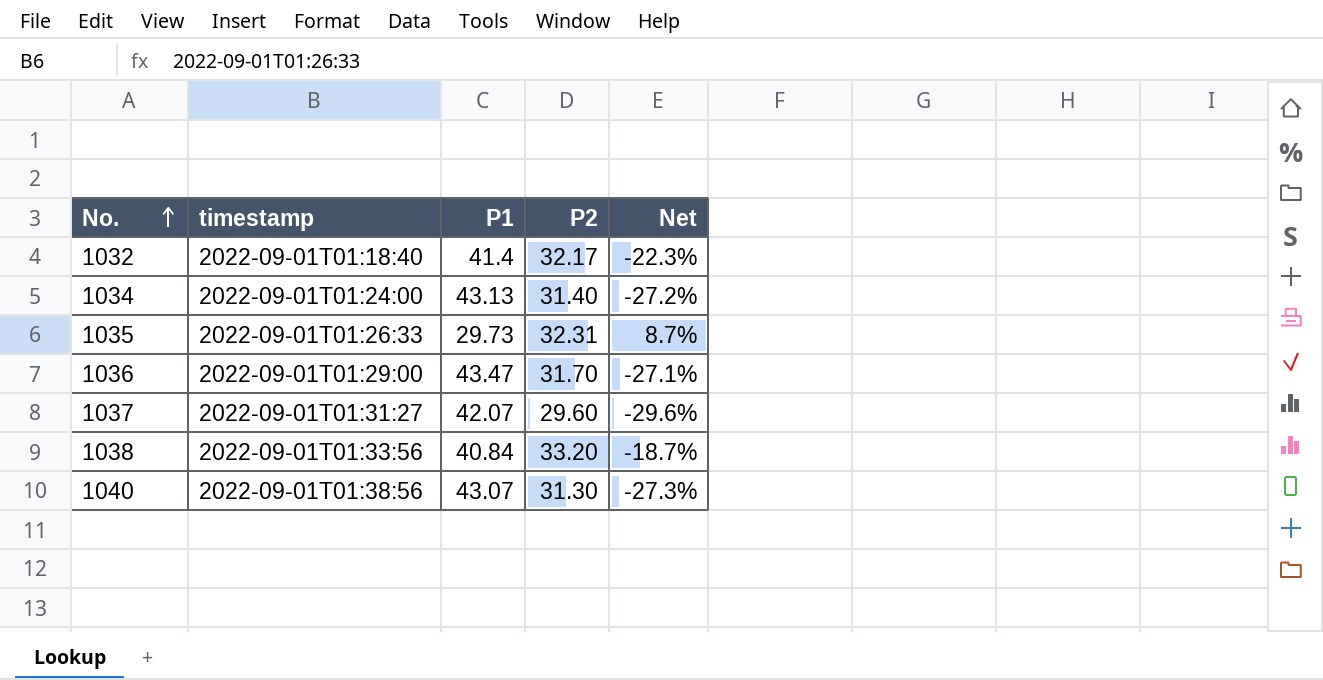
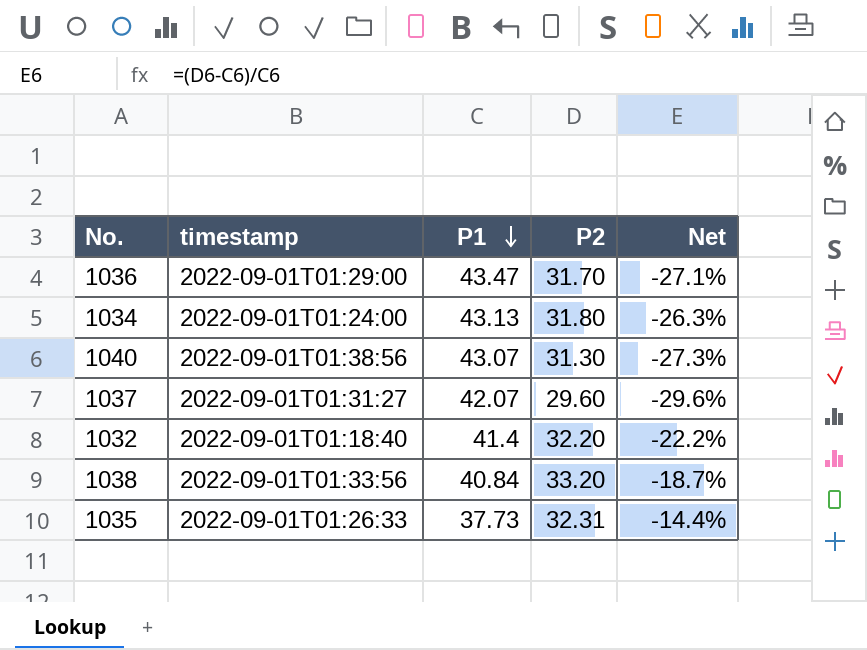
row order: No. ascending -> P1 descending
1034 | P2: 31.40 -> 31.80
1034 | Net: -27.2% -> -26.3%
1032 | P2: 32.17 -> 32.20
1032 | Net: -22.3% -> -22.2%
1035 | P1: 29.73 -> 37.73
1035 | Net: 8.7% -> -14.4%

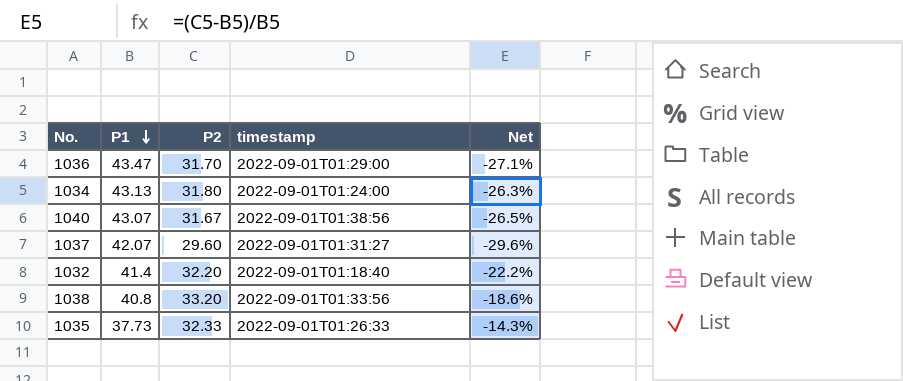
column timestamp | position: 2 -> 4
1040 | P2: 31.30 -> 31.67
1040 | Net: -27.3% -> -26.5%
1038 | P1: 40.84 -> 40.8
1038 | Net: -18.7% -> -18.6%
1035 | P2: 32.31 -> 32.33
1035 | Net: -14.4% -> -14.3%

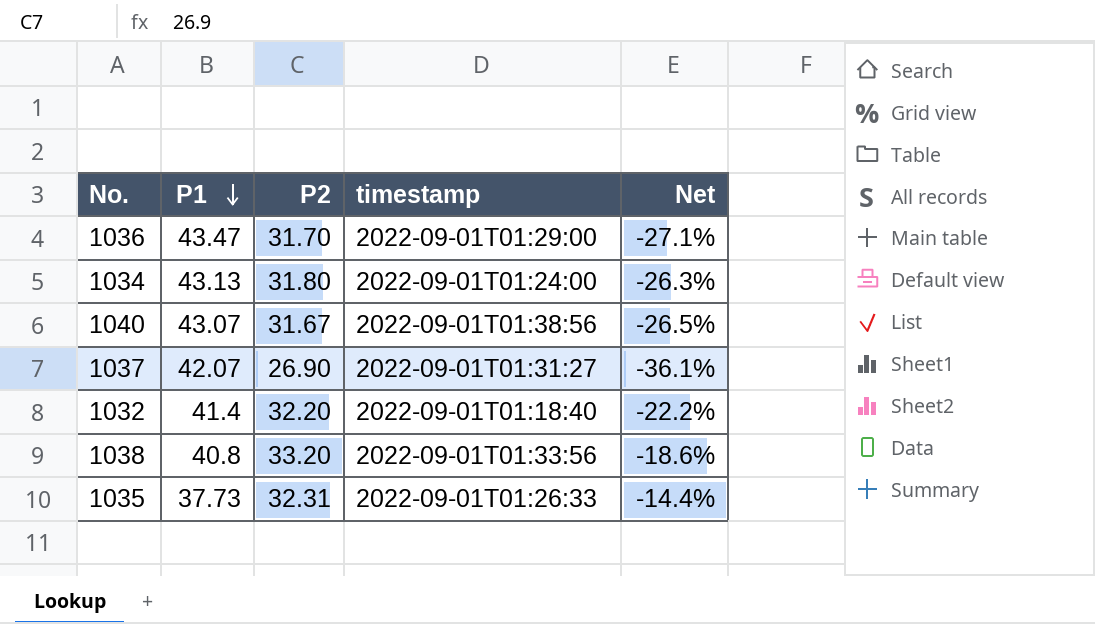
1037 | P2: 29.60 -> 26.90
1037 | Net: -29.6% -> -36.1%
1035 | P2: 32.33 -> 32.31
1035 | Net: -14.3% -> -14.4%

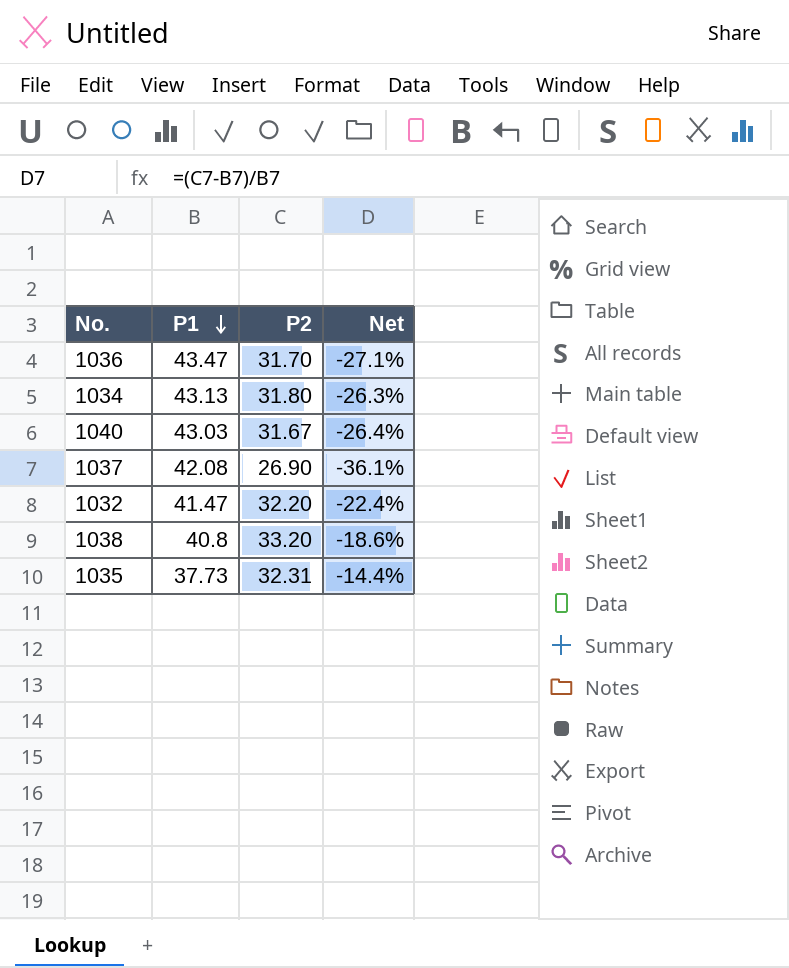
column timestamp | position: 4 -> none
1040 | P1: 43.07 -> 43.03
1040 | Net: -26.5% -> -26.4%
1037 | P1: 42.07 -> 42.08
1032 | P1: 41.4 -> 41.47
1032 | Net: -22.2% -> -22.4%

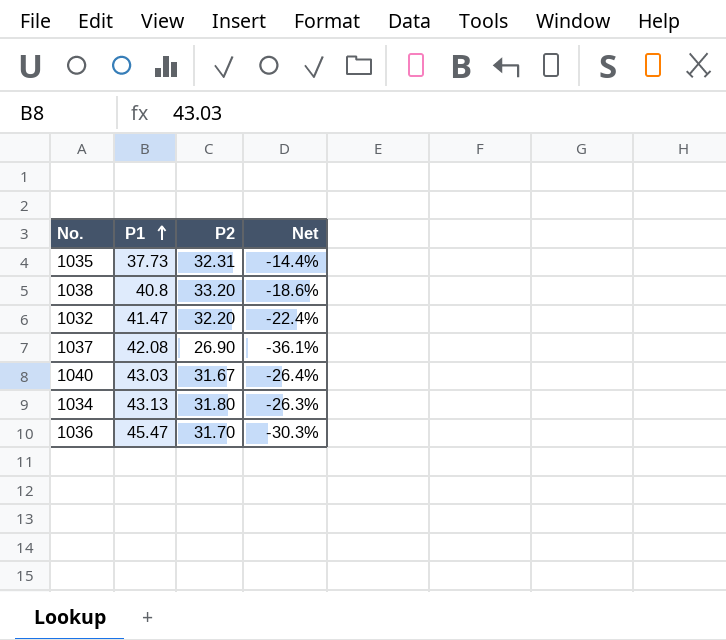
row order: P1 descending -> P1 ascending
1036 | P1: 43.47 -> 45.47
1036 | Net: -27.1% -> -30.3%

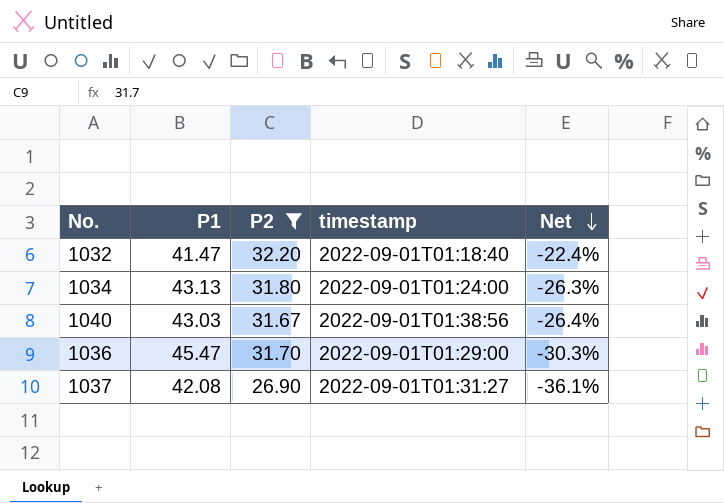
filter: none -> P2 <= 32.20
row order: P1 ascending -> Net descending
column timestamp | position: none -> 4

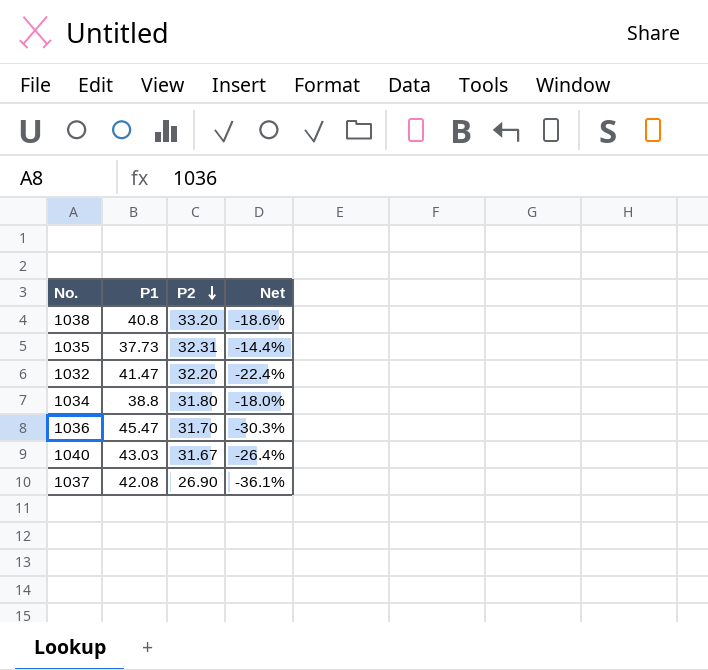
filter: P2 <= 32.20 -> none
row order: Net descending -> P2 descending
column timestamp | position: 4 -> none
1034 | P1: 43.13 -> 38.8
1034 | Net: -26.3% -> -18.0%

